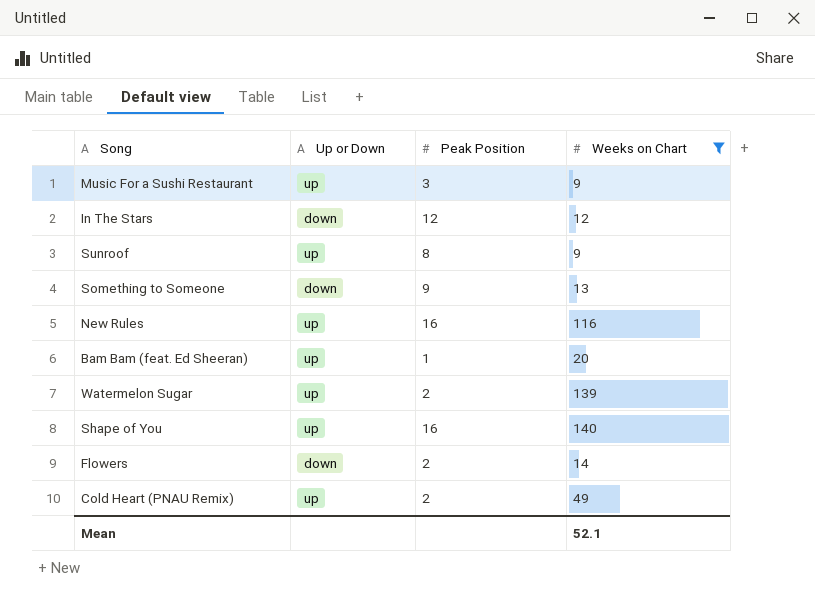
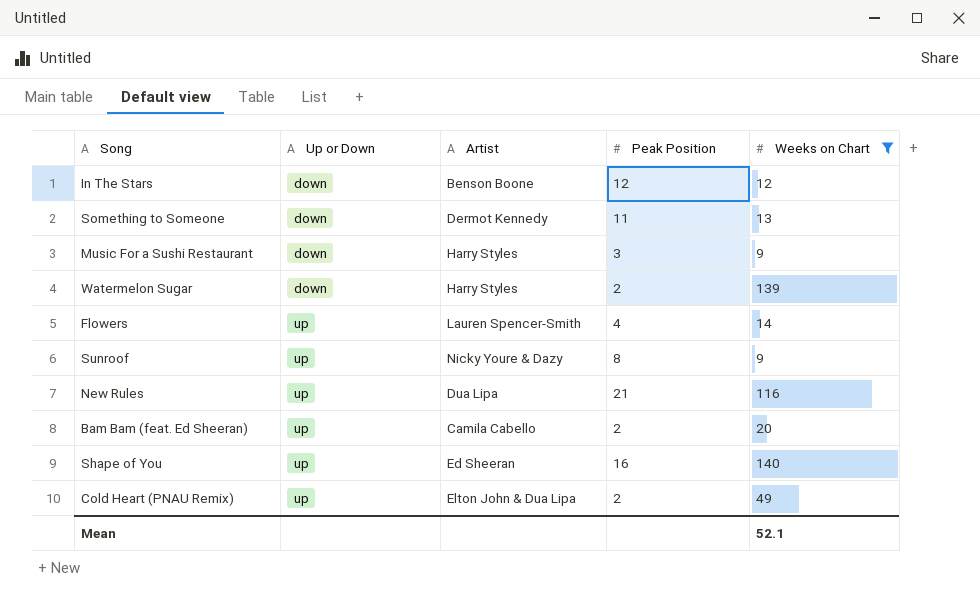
row order: none -> Up or Down ascending
column Artist | position: none -> 3
Something to Someone | Peak Position: 9 -> 11
Music For a Sushi Restaurant | Up or Down: up -> down
Watermelon Sugar | Up or Down: up -> down
Flowers | Up or Down: down -> up
Flowers | Peak Position: 2 -> 4
New Rules | Peak Position: 16 -> 21
Bam Bam (feat. Ed Sheeran) | Peak Position: 1 -> 2

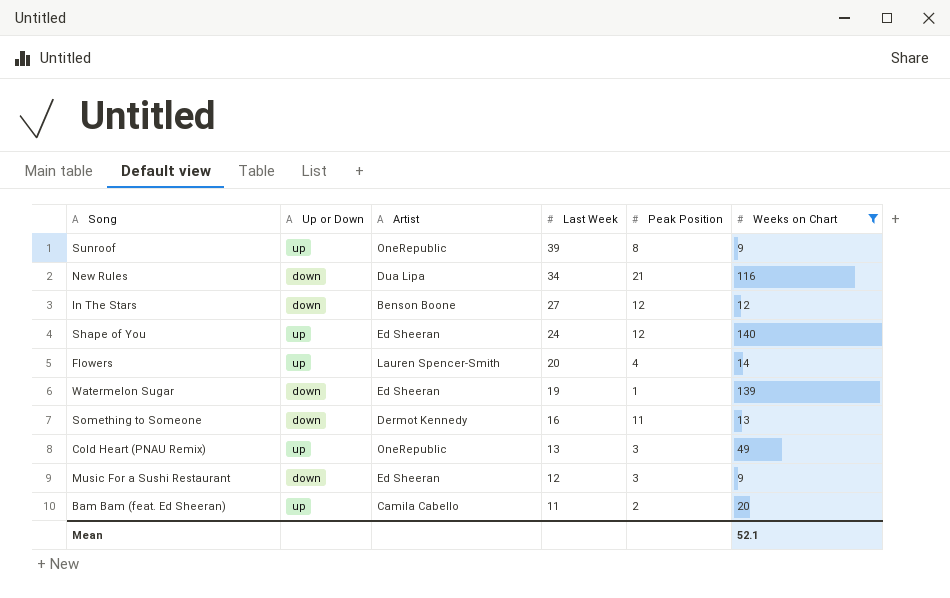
row order: Up or Down ascending -> Last Week descending
column Last Week | position: none -> 4
Sunroof | Artist: Nicky Youre & Dazy -> OneRepublic
New Rules | Up or Down: up -> down
Shape of You | Peak Position: 16 -> 12
Watermelon Sugar | Artist: Harry Styles -> Ed Sheeran
Watermelon Sugar | Peak Position: 2 -> 1
Cold Heart (PNAU Remix) | Artist: Elton John & Dua Lipa -> OneRepublic
Cold Heart (PNAU Remix) | Peak Position: 2 -> 3
Music For a Sushi Restaurant | Artist: Harry Styles -> Ed Sheeran

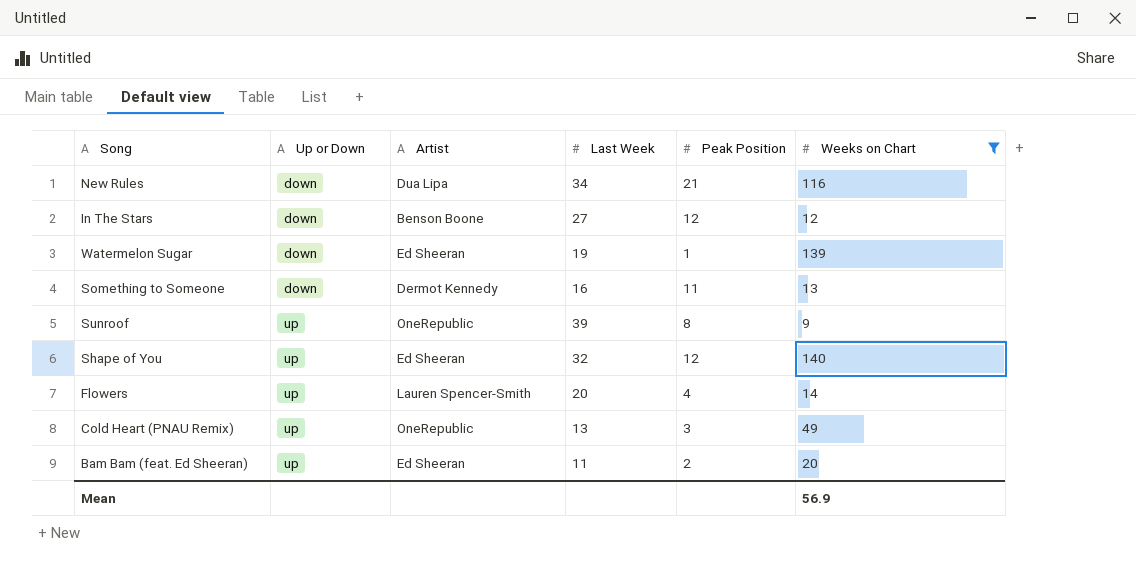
row order: Last Week descending -> Up or Down ascending
row Music For a Sushi Restaurant: down | Ed Sheeran | 12 | 3 | 9 -> none
Shape of You | Last Week: 24 -> 32
Bam Bam (feat. Ed Sheeran) | Artist: Camila Cabello -> Ed Sheeran
Mean | Weeks on Chart: 52.1 -> 56.9

